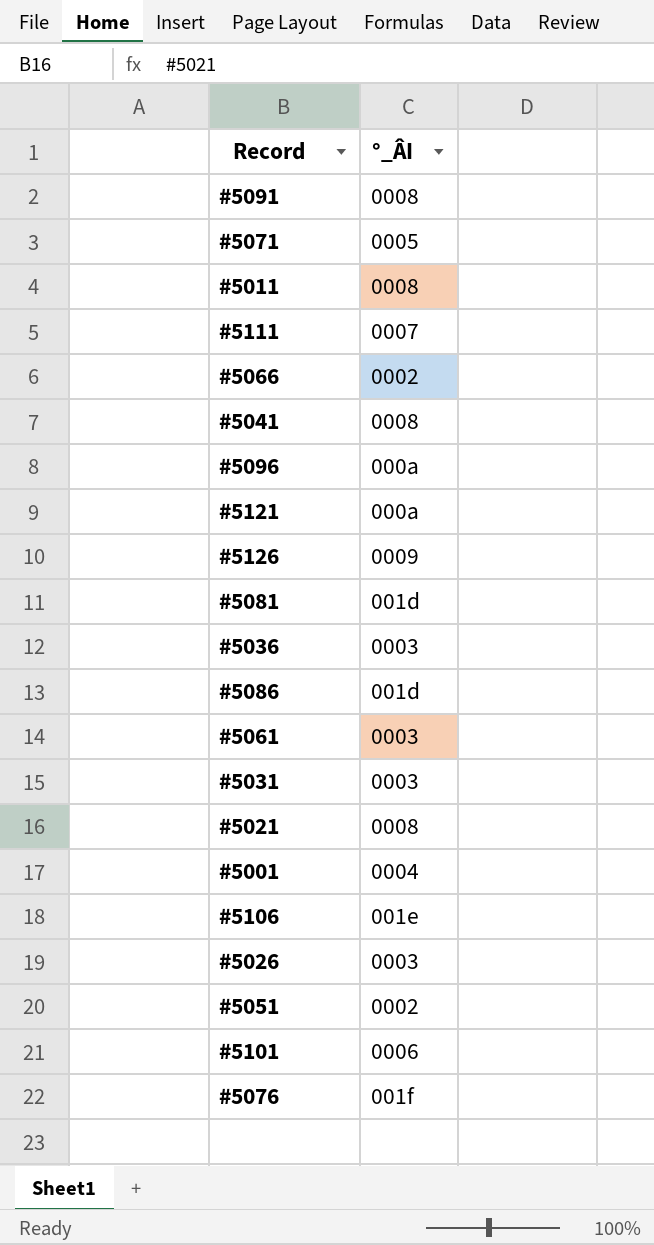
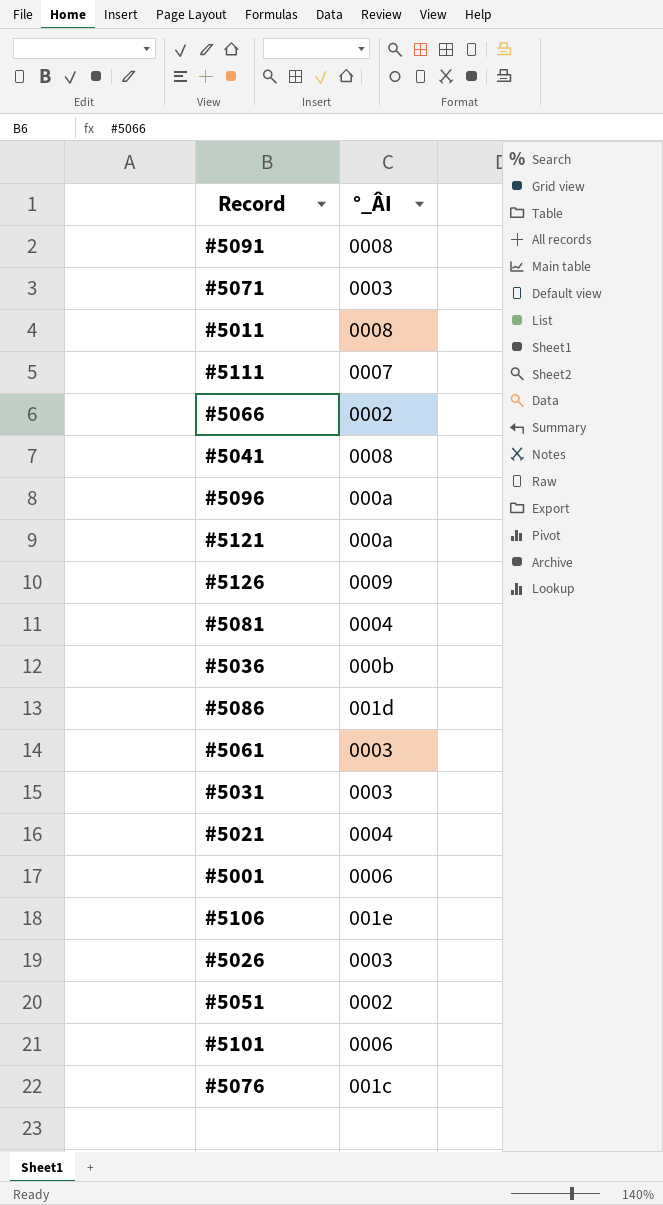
#5071 | °_ÂI: 0005 -> 0003
#5081 | °_ÂI: 001d -> 0004
#5036 | °_ÂI: 0003 -> 000b
#5021 | °_ÂI: 0008 -> 0004
#5001 | °_ÂI: 0004 -> 0006
#5076 | °_ÂI: 001f -> 001c

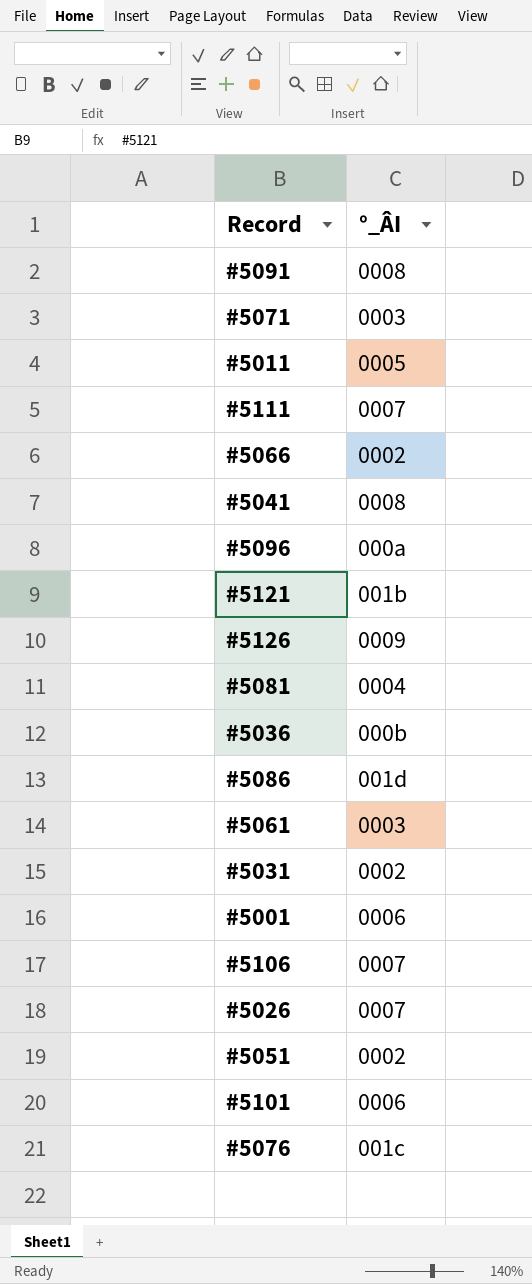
row #5021: 0004 -> none
#5011 | °_ÂI: 0008 -> 0005
#5121 | °_ÂI: 000a -> 001b
#5031 | °_ÂI: 0003 -> 0002
#5106 | °_ÂI: 001e -> 0007
#5026 | °_ÂI: 0003 -> 0007

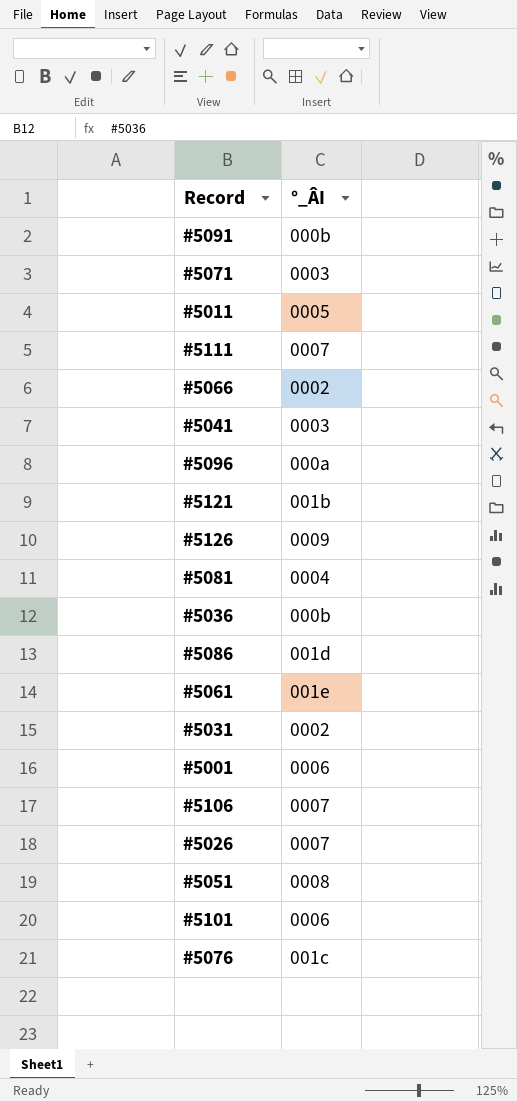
#5091 | °_ÂI: 0008 -> 000b
#5041 | °_ÂI: 0008 -> 0003
#5061 | °_ÂI: 0003 -> 001e
#5051 | °_ÂI: 0002 -> 0008

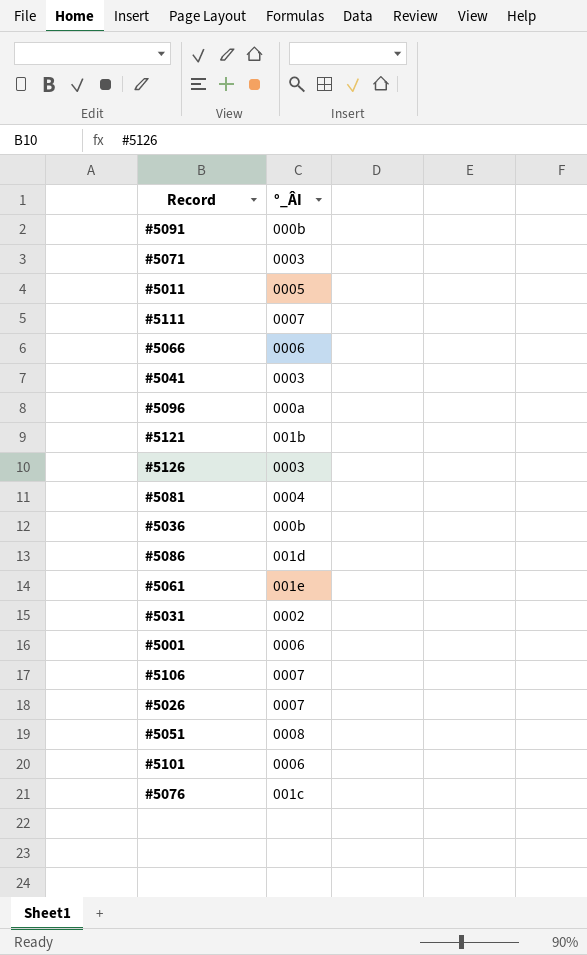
#5066 | °_ÂI: 0002 -> 0006
#5126 | °_ÂI: 0009 -> 0003

